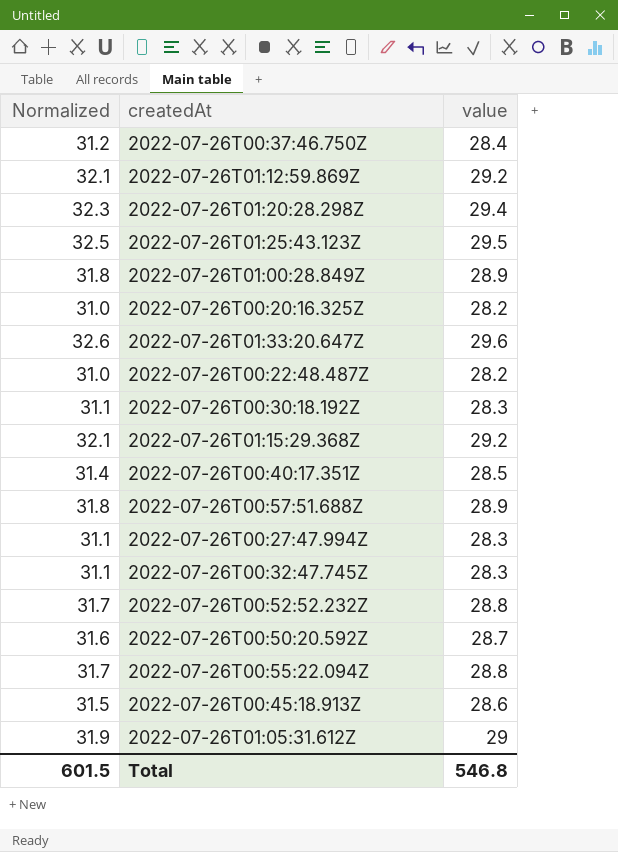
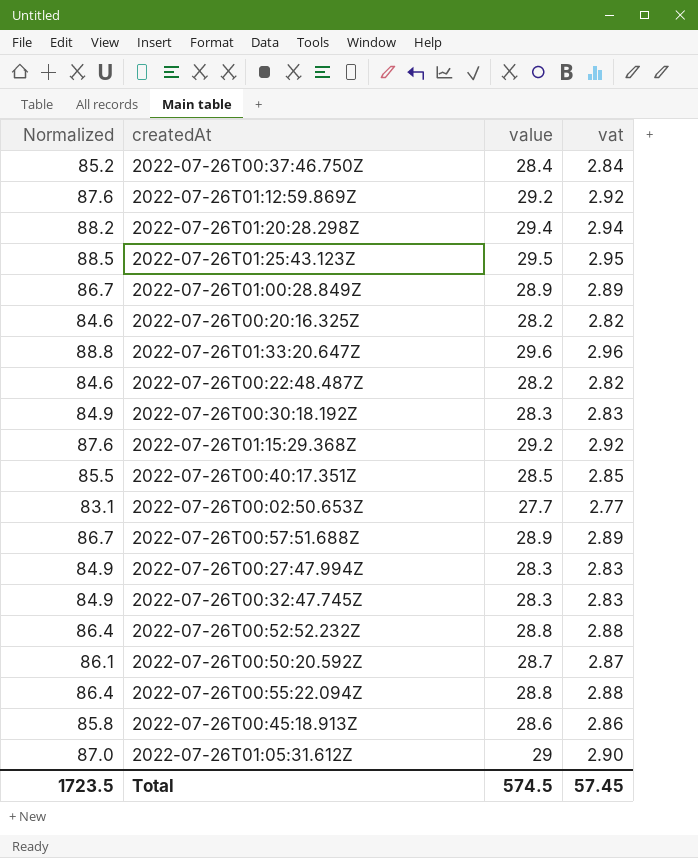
column Normalized | formula: [value] * 1.1 -> [value] * 3
column vat | formula: none -> [value] * 0.1
row 2022-07-26T00:02:50.653Z: none -> 83.1 | 27.7 | 2.77
Total | Normalized: 601.5 -> 1723.5
Total | value: 546.8 -> 574.5

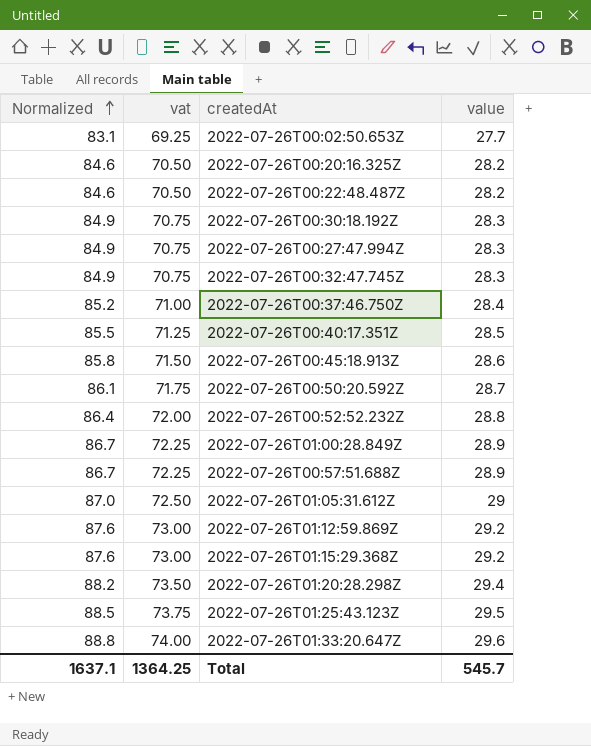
row order: none -> Normalized ascending
column vat | formula: [value] * 0.1 -> [value] * 2.5
column vat | position: 4 -> 2
row 2022-07-26T00:55:22.094Z: 86.4 | 28.8 | 2.88 -> none
Total | Normalized: 1723.5 -> 1637.1
Total | vat: 57.45 -> 1364.25
Total | value: 574.5 -> 545.7

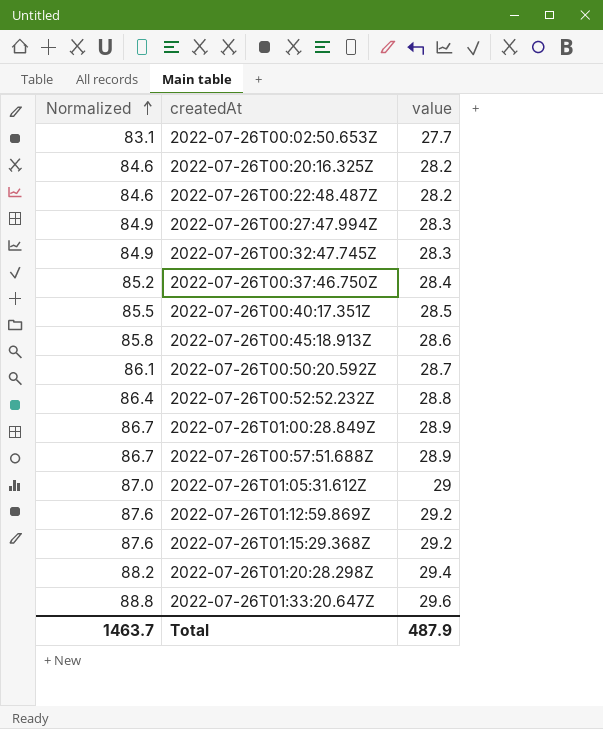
column vat | formula: [value] * 2.5 -> none
row 2022-07-26T00:30:18.192Z: 84.9 | 70.75 | 28.3 -> none
row 2022-07-26T01:25:43.123Z: 88.5 | 73.75 | 29.5 -> none
Total | Normalized: 1637.1 -> 1463.7
Total | value: 545.7 -> 487.9

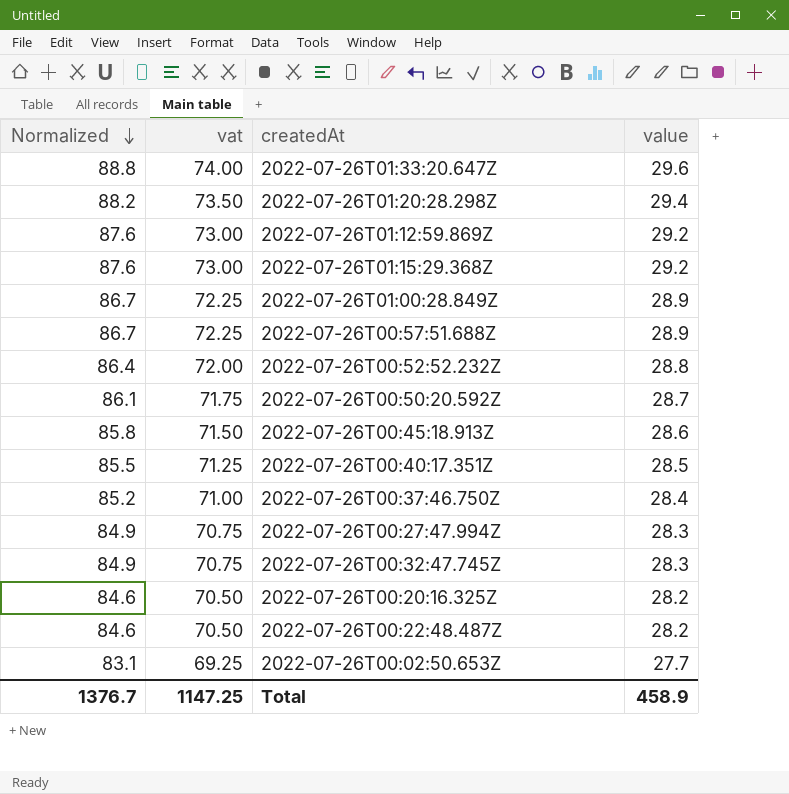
row order: Normalized ascending -> Normalized descending
column vat | formula: none -> [value] * 2.5
row 2022-07-26T01:05:31.612Z: 87.0 | 29 -> none
Total | Normalized: 1463.7 -> 1376.7
Total | value: 487.9 -> 458.9

